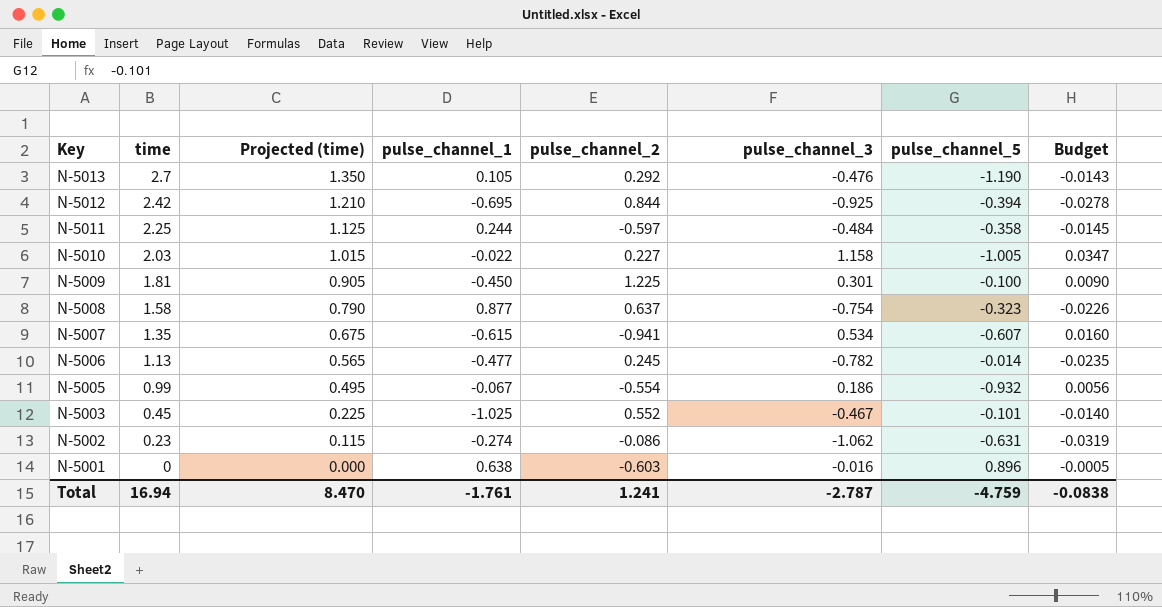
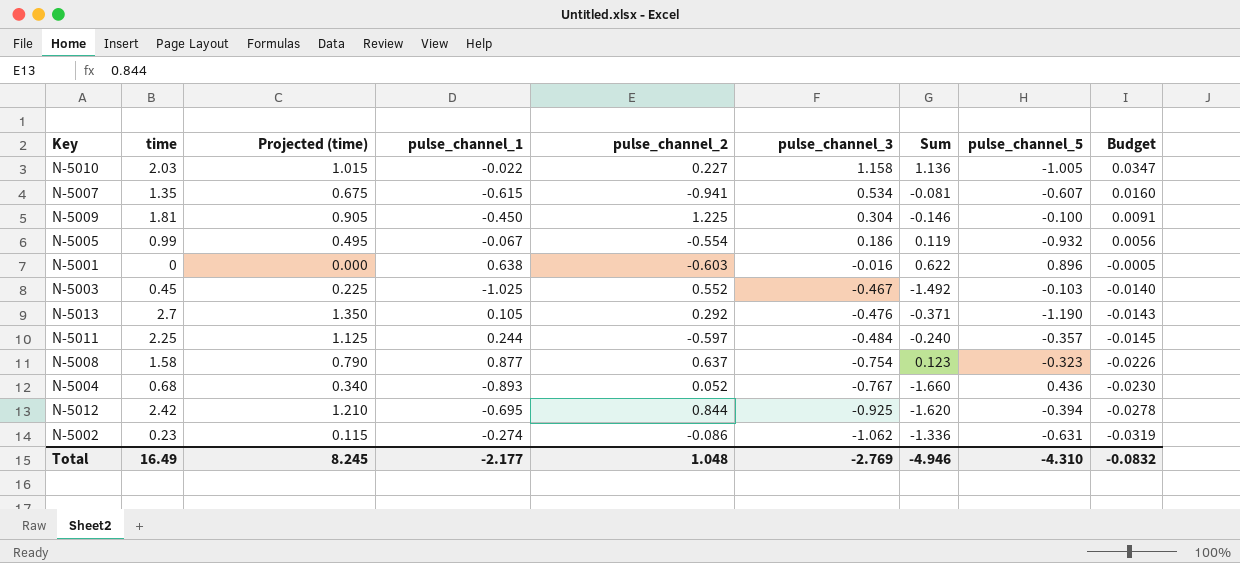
row order: Key descending -> pulse_channel_3 descending
column Sum | formula: none -> [pulse_channel_1] + [pulse_channel_3]
row N-5006: 1.13 | 0.565 | -0.477 | 0.245 | -0.782 | -0.014 | -0.0235 -> none
N-5009 | pulse_channel_3: 0.301 -> 0.304
N-5009 | Budget: 0.0090 -> 0.0091
N-5003 | pulse_channel_5: -0.101 -> -0.103
N-5011 | pulse_channel_5: -0.358 -> -0.357
row N-5004: none -> 0.68 | 0.340 | -0.893 | 0.052 | -0.767 | -1.660 | 0.436 | -0.0230
Total | time: 16.94 -> 16.49
Total | Projected (time): 8.470 -> 8.245
Total | pulse_channel_1: -1.761 -> -2.177
Total | pulse_channel_2: 1.241 -> 1.048
Total | pulse_channel_3: -2.787 -> -2.769
Total | pulse_channel_5: -4.759 -> -4.310
Total | Budget: -0.0838 -> -0.0832

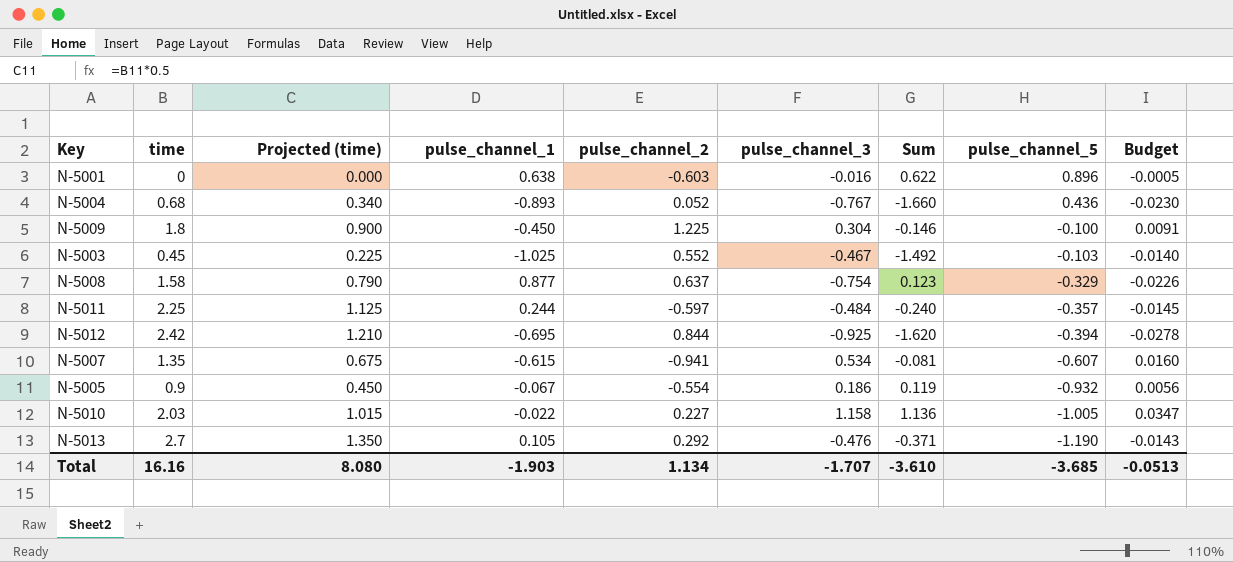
row order: pulse_channel_3 descending -> pulse_channel_5 descending
row N-5002: 0.23 | 0.115 | -0.274 | -0.086 | -1.062 | -1.336 | -0.631 | -0.0319 -> none
N-5009 | time: 1.81 -> 1.8
N-5009 | Projected (time): 0.905 -> 0.900
N-5008 | pulse_channel_5: -0.323 -> -0.329
N-5005 | time: 0.99 -> 0.9
N-5005 | Projected (time): 0.495 -> 0.450
Total | time: 16.49 -> 16.16
Total | Projected (time): 8.245 -> 8.080
Total | pulse_channel_1: -2.177 -> -1.903
Total | pulse_channel_2: 1.048 -> 1.134
Total | pulse_channel_3: -2.769 -> -1.707
Total | Sum: -4.946 -> -3.610
Total | pulse_channel_5: -4.310 -> -3.685
Total | Budget: -0.0832 -> -0.0513

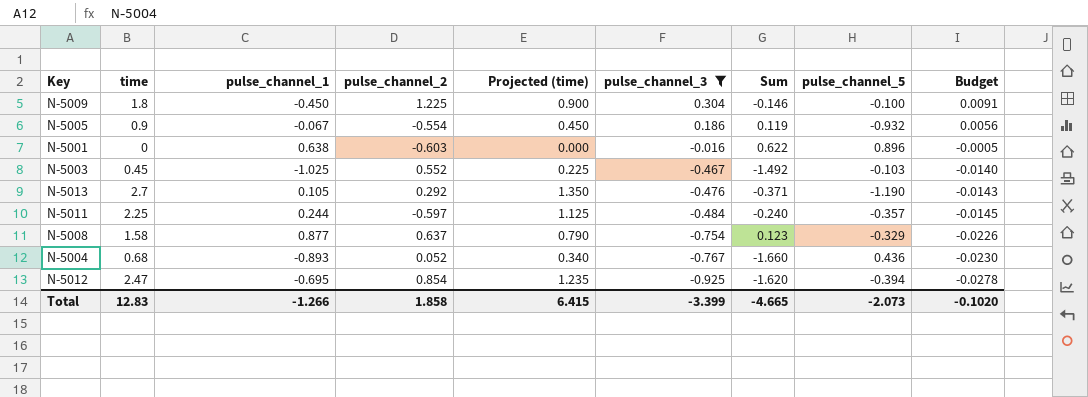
filter: none -> pulse_channel_3 <= 0.304
row order: pulse_channel_5 descending -> pulse_channel_3 descending
column Projected (time) | position: 3 -> 5
N-5012 | time: 2.42 -> 2.47
N-5012 | pulse_channel_2: 0.844 -> 0.854
N-5012 | Projected (time): 1.210 -> 1.235
Total | time: 16.16 -> 12.83
Total | pulse_channel_1: -1.903 -> -1.266
Total | pulse_channel_2: 1.134 -> 1.858
Total | Projected (time): 8.080 -> 6.415
Total | pulse_channel_3: -1.707 -> -3.399
Total | Sum: -3.610 -> -4.665
Total | pulse_channel_5: -3.685 -> -2.073
Total | Budget: -0.0513 -> -0.1020

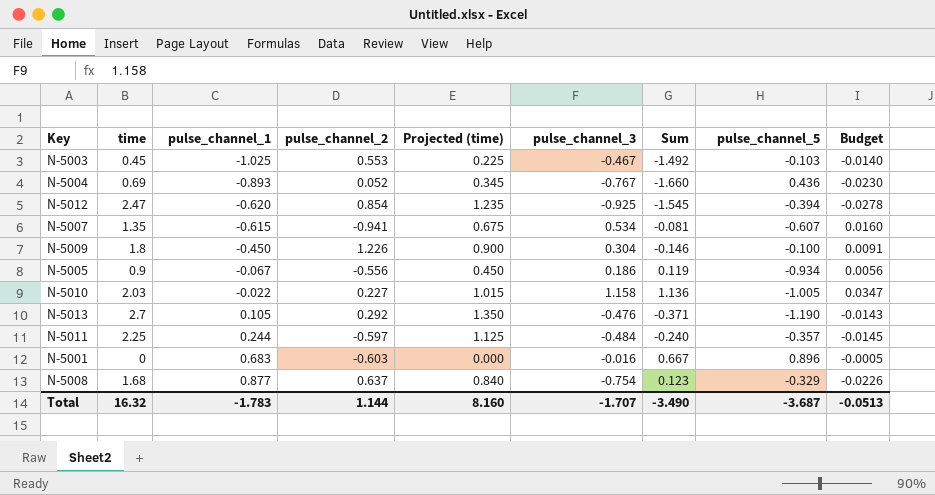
filter: pulse_channel_3 <= 0.304 -> none
row order: pulse_channel_3 descending -> pulse_channel_1 ascending
N-5003 | pulse_channel_2: 0.552 -> 0.553
N-5004 | time: 0.68 -> 0.69
N-5004 | Projected (time): 0.340 -> 0.345
N-5012 | pulse_channel_1: -0.695 -> -0.620
N-5012 | Sum: -1.620 -> -1.545
N-5009 | pulse_channel_2: 1.225 -> 1.226
N-5005 | pulse_channel_2: -0.554 -> -0.556
N-5005 | pulse_channel_5: -0.932 -> -0.934
N-5001 | pulse_channel_1: 0.638 -> 0.683
N-5001 | Sum: 0.622 -> 0.667
N-5008 | time: 1.58 -> 1.68
N-5008 | Projected (time): 0.790 -> 0.840
Total | time: 12.83 -> 16.32
Total | pulse_channel_1: -1.266 -> -1.783
Total | pulse_channel_2: 1.858 -> 1.144
Total | Projected (time): 6.415 -> 8.160
Total | pulse_channel_3: -3.399 -> -1.707
Total | Sum: -4.665 -> -3.490
Total | pulse_channel_5: -2.073 -> -3.687
Total | Budget: -0.1020 -> -0.0513

